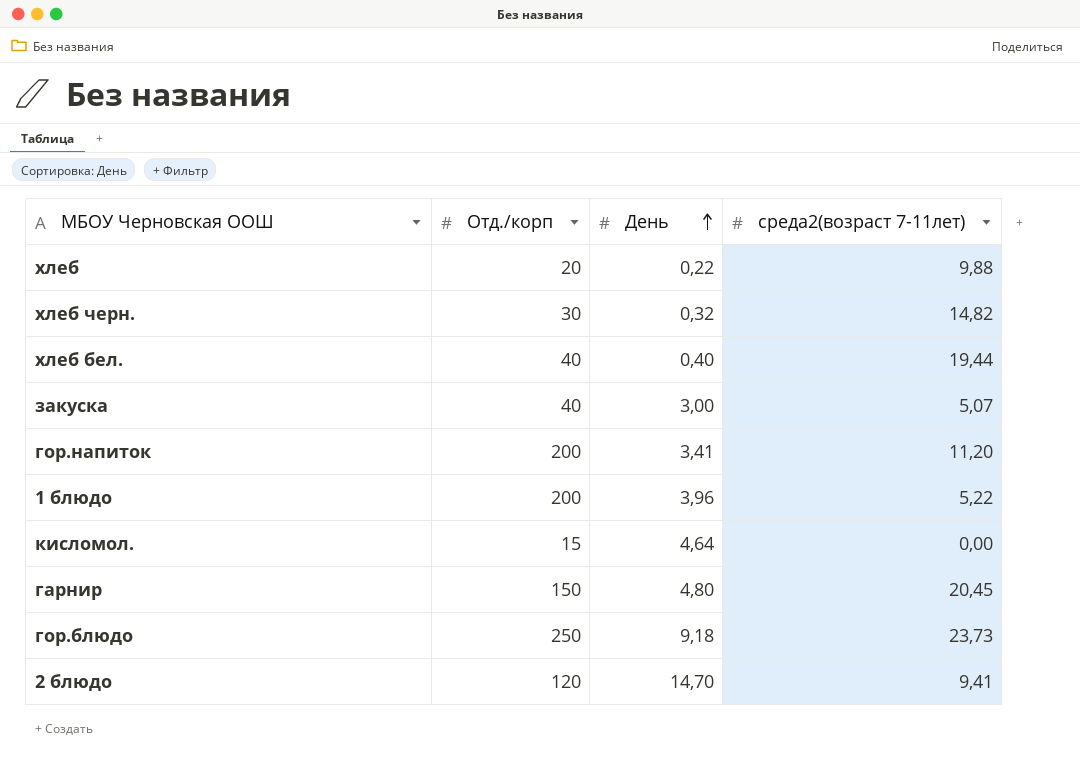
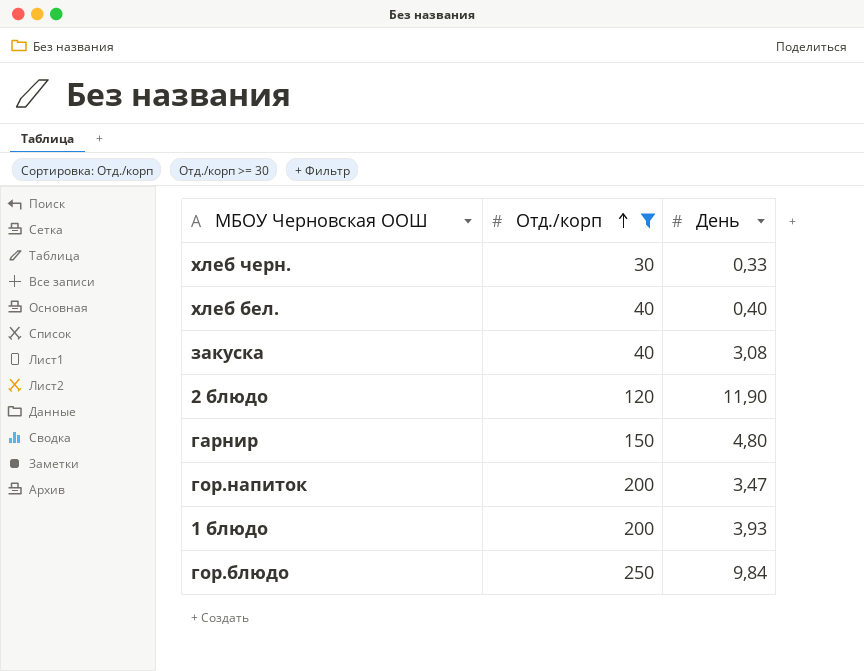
filter: none -> Отд./корп >= 30
row order: День ascending -> Отд./корп ascending
column среда2(возраст 7-11лет) | position: 4 -> none
хлеб черн. | День: 0,32 -> 0,33
закуска | День: 3,00 -> 3,08
2 блюдо | День: 14,70 -> 11,90
гор.напиток | День: 3,41 -> 3,47
1 блюдо | День: 3,96 -> 3,93
гор.блюдо | День: 9,18 -> 9,84

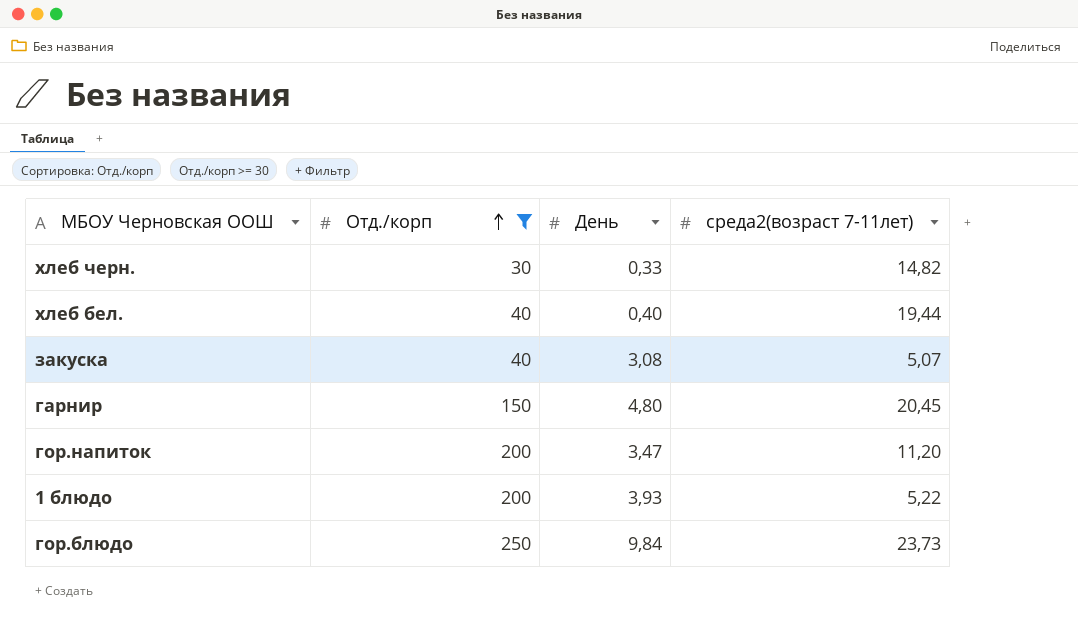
column среда2(возраст 7-11лет) | position: none -> 4
row 2 блюдо: 120 | 11,90 -> none

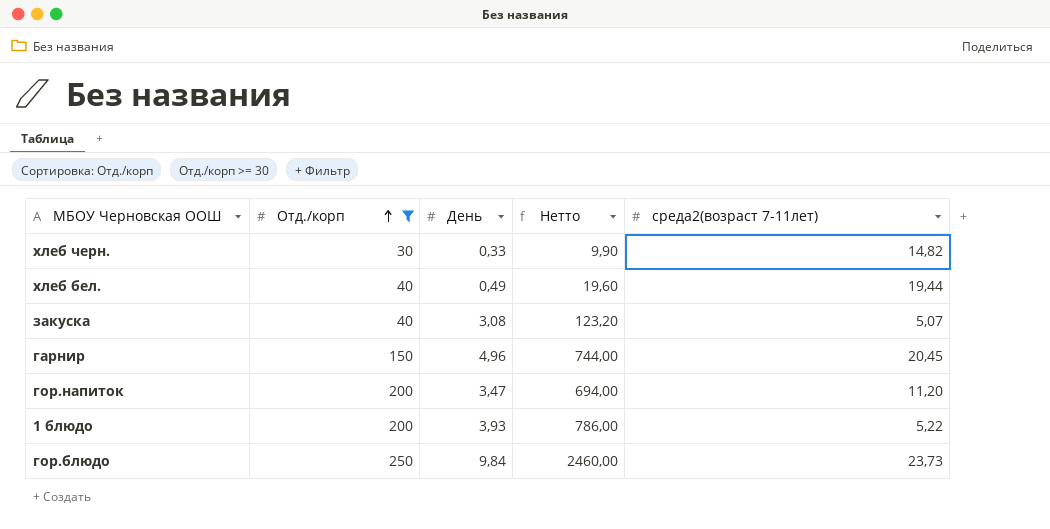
column Нетто | formula: none -> [Отд./корп] * [День]
хлеб бел. | День: 0,40 -> 0,49
гарнир | День: 4,80 -> 4,96

